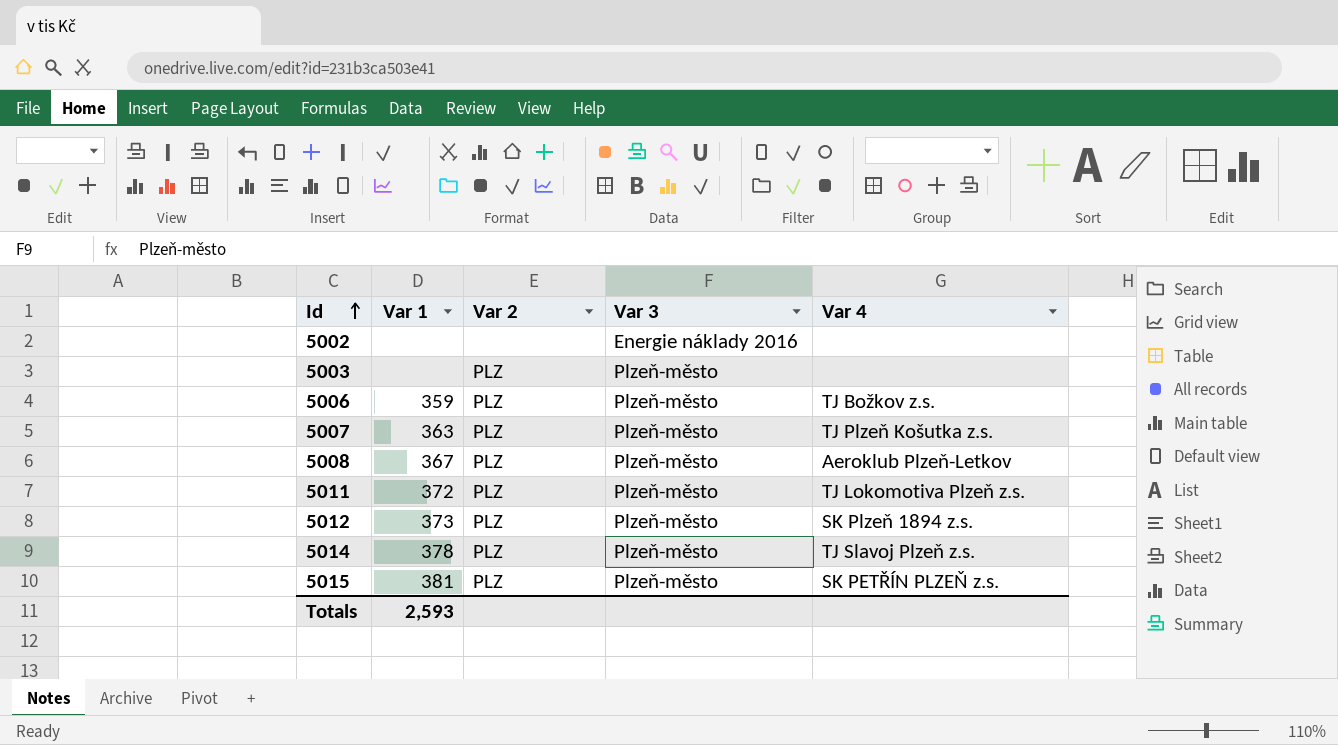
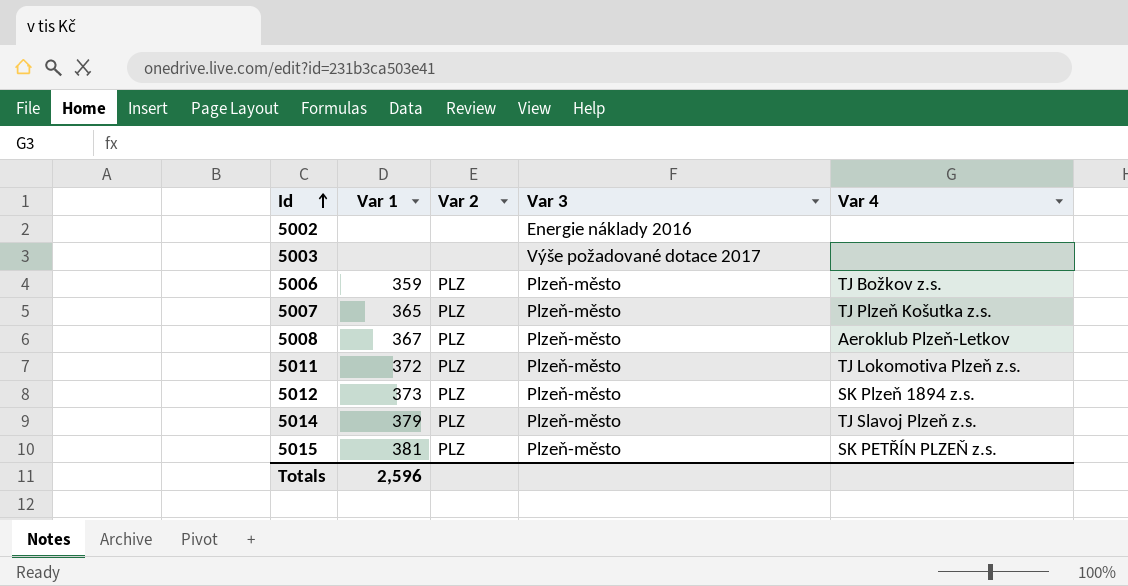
5003 | Var 2: PLZ -> none
5003 | Var 3: Plzeň-město -> Výše požadované dotace 2017
5007 | Var 1: 363 -> 365
5014 | Var 1: 378 -> 379
Totals | Var 1: 2,593 -> 2,596

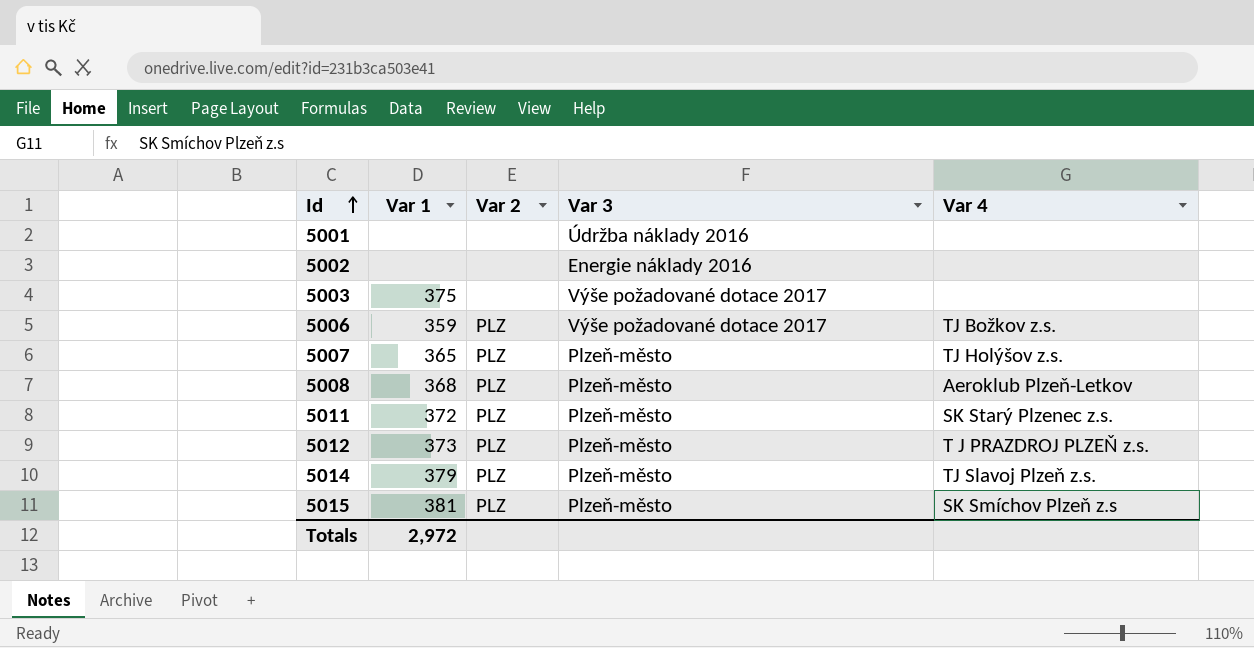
row 5001: none -> none | none | Údržba náklady 2016 | none
5003 | Var 1: none -> 375
5006 | Var 3: Plzeň-město -> Výše požadované dotace 2017
5007 | Var 4: TJ Plzeň Košutka z.s. -> TJ Holýšov z.s.
5008 | Var 1: 367 -> 368
5011 | Var 4: TJ Lokomotiva Plzeň z.s. -> SK Starý Plzenec z.s.
5012 | Var 4: SK Plzeň 1894 z.s. -> T J PRAZDROJ PLZEŇ z.s.
5015 | Var 4: SK PETŘÍN PLZEŇ z.s. -> SK Smíchov Plzeň z.s
Totals | Var 1: 2,596 -> 2,972

